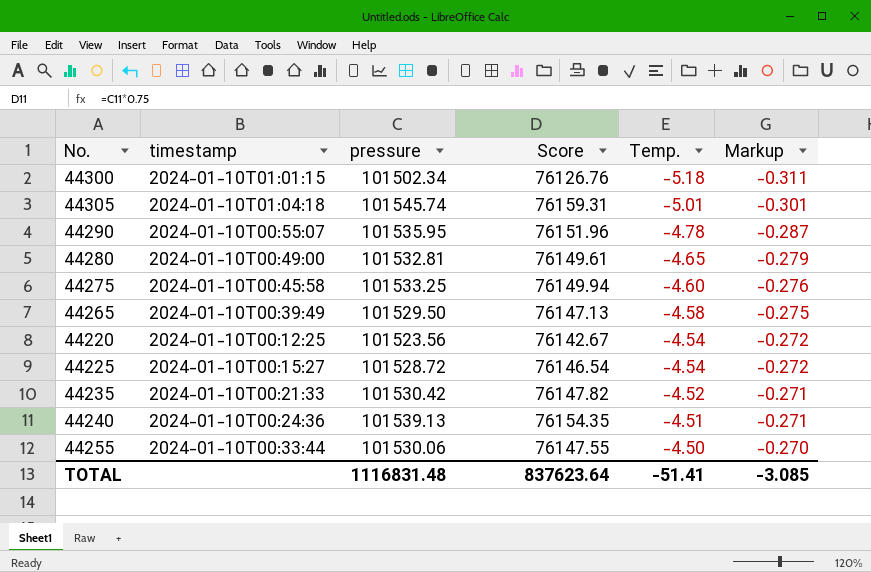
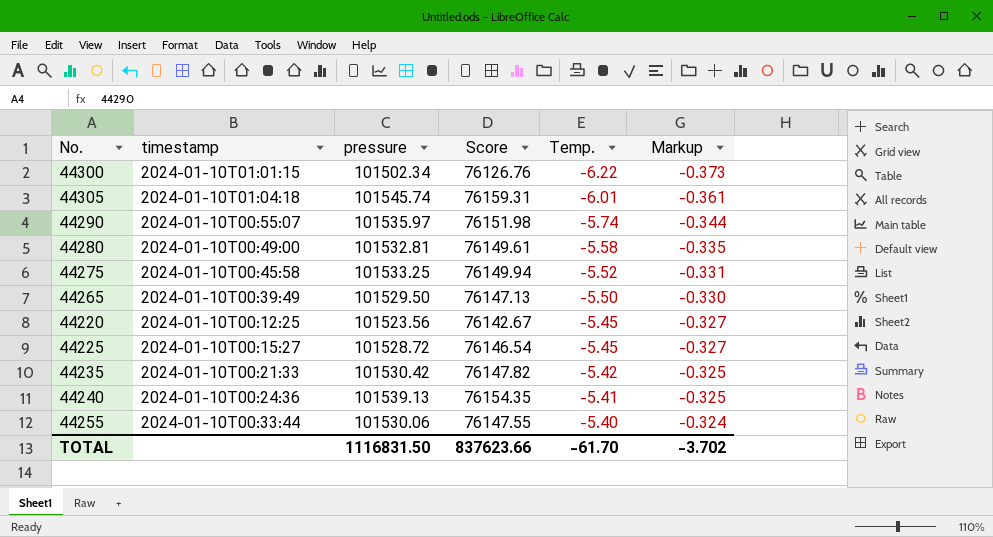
44300 | Temp.: -5.18 -> -6.22
44300 | Markup: -0.311 -> -0.373
44305 | Temp.: -5.01 -> -6.01
44305 | Markup: -0.301 -> -0.361
44290 | pressure: 101535.95 -> 101535.97
44290 | Score: 76151.96 -> 76151.98
44290 | Temp.: -4.78 -> -5.74
44290 | Markup: -0.287 -> -0.344
44280 | Temp.: -4.65 -> -5.58
44280 | Markup: -0.279 -> -0.335
44275 | Temp.: -4.60 -> -5.52
44275 | Markup: -0.276 -> -0.331
44265 | Temp.: -4.58 -> -5.50
44265 | Markup: -0.275 -> -0.330
44220 | Temp.: -4.54 -> -5.45
44220 | Markup: -0.272 -> -0.327
44225 | Temp.: -4.54 -> -5.45
44225 | Markup: -0.272 -> -0.327
44235 | Temp.: -4.52 -> -5.42
44235 | Markup: -0.271 -> -0.325
44240 | Temp.: -4.51 -> -5.41
44240 | Markup: -0.271 -> -0.325
44255 | Temp.: -4.50 -> -5.40
44255 | Markup: -0.270 -> -0.324
TOTAL | pressure: 1116831.48 -> 1116831.50
TOTAL | Score: 837623.64 -> 837623.66
TOTAL | Temp.: -51.41 -> -61.70
TOTAL | Markup: -3.085 -> -3.702

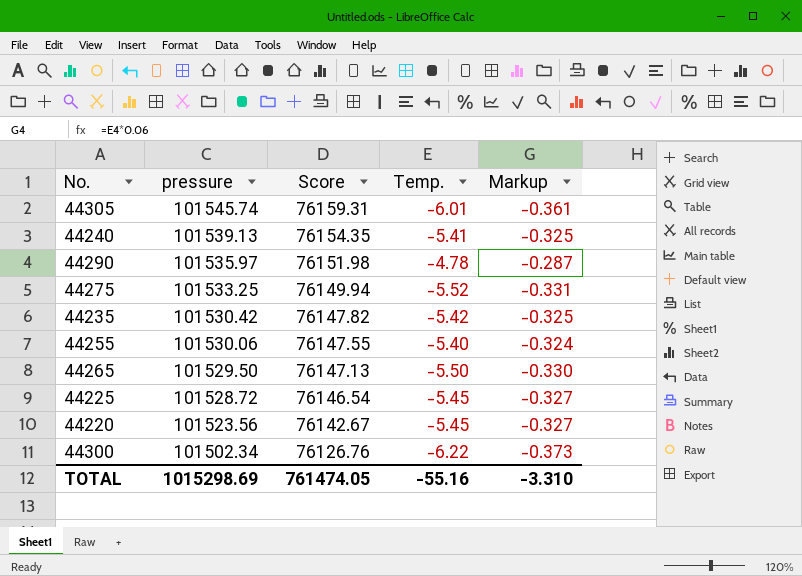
row order: Temp. ascending -> pressure descending
column timestamp | position: 2 -> none
row 44280: 2024-01-10T00:49:00 | 101532.81 | 76149.61 | -5.58 | -0.335 -> none
44290 | Temp.: -5.74 -> -4.78
44290 | Markup: -0.344 -> -0.287
TOTAL | pressure: 1116831.50 -> 1015298.69
TOTAL | Score: 837623.66 -> 761474.05
TOTAL | Temp.: -61.70 -> -55.16
TOTAL | Markup: -3.702 -> -3.310

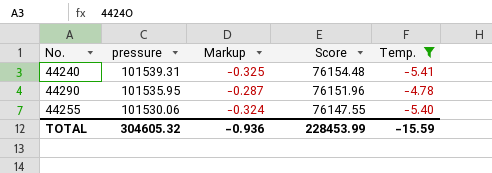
filter: none -> Temp. >= -5.41
column Markup | position: 5 -> 3
44240 | pressure: 101539.13 -> 101539.31
44240 | Score: 76154.35 -> 76154.48
44290 | pressure: 101535.97 -> 101535.95
44290 | Score: 76151.98 -> 76151.96
TOTAL | pressure: 1015298.69 -> 304605.32
TOTAL | Markup: -3.310 -> -0.936
TOTAL | Score: 761474.05 -> 228453.99
TOTAL | Temp.: -55.16 -> -15.59

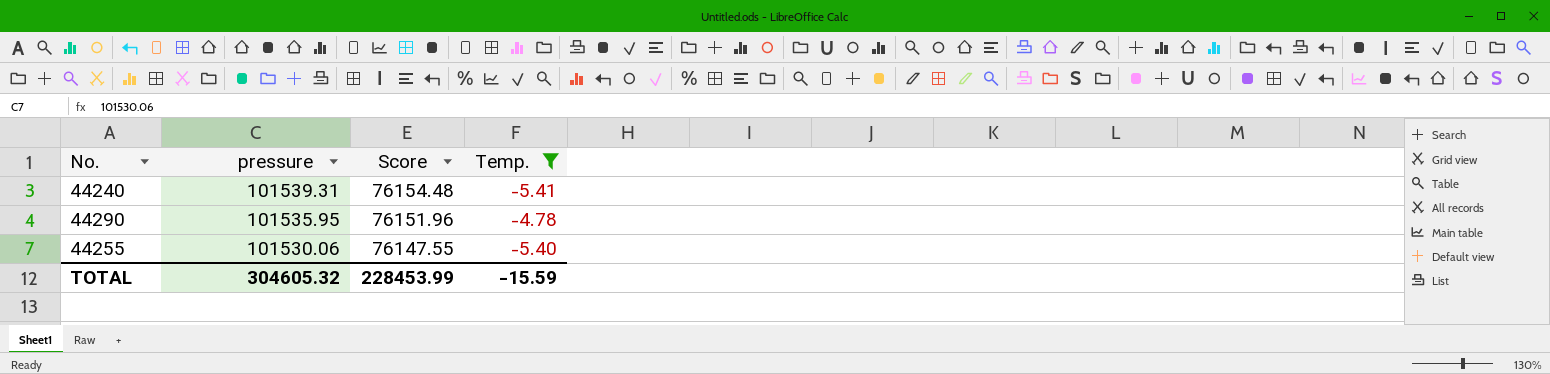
column Markup | formula: [Temp.] * 0.06 -> none

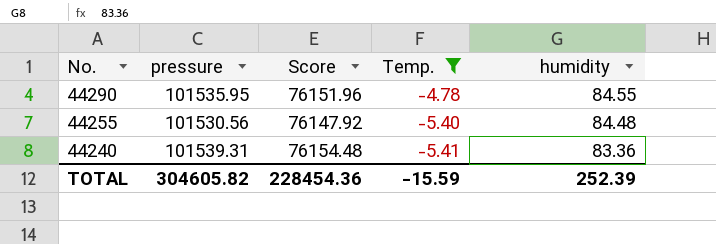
row order: pressure descending -> No. descending
column humidity | position: none -> 5
44255 | pressure: 101530.06 -> 101530.56
44255 | Score: 76147.55 -> 76147.92
TOTAL | pressure: 304605.32 -> 304605.82
TOTAL | Score: 228453.99 -> 228454.36

